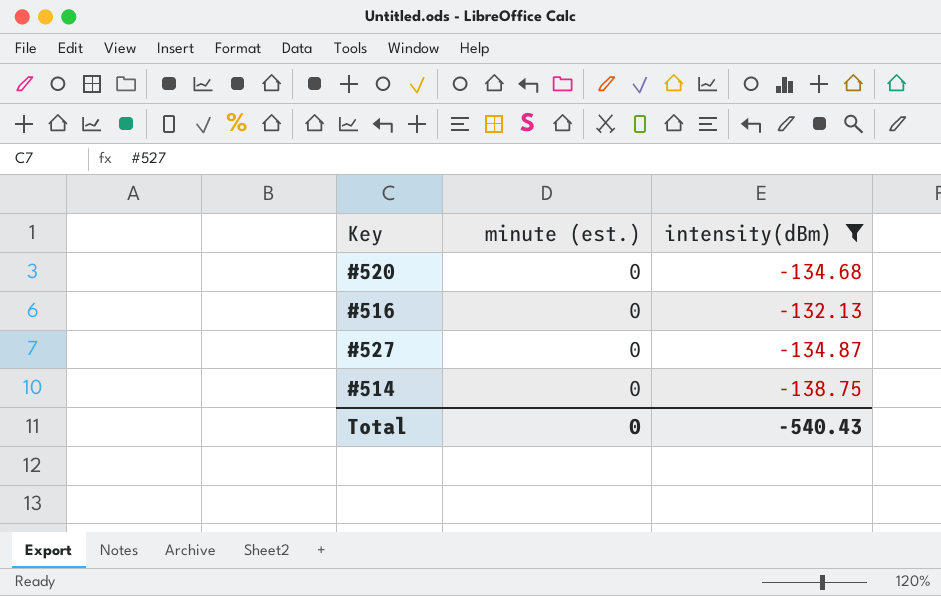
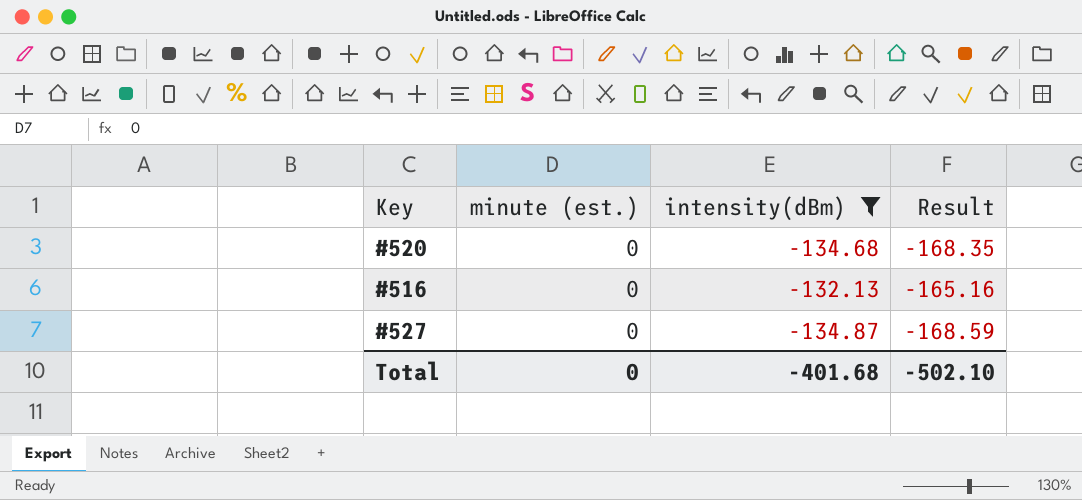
column Result | formula: none -> [intensity(dBm)] * 1.25
row #514: 0 | -138.75 -> none
Total | intensity(dBm): -540.43 -> -401.68

